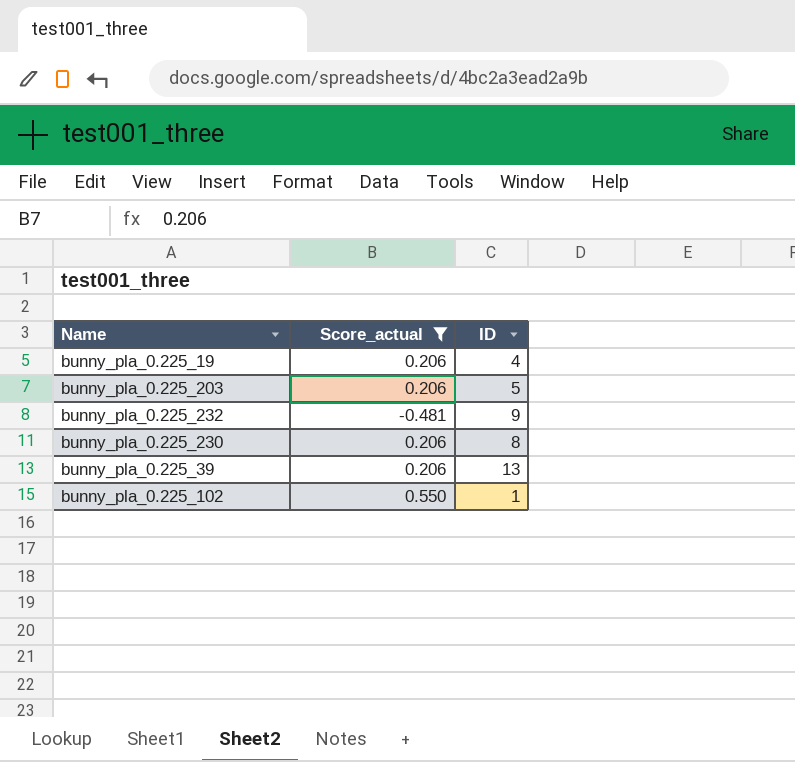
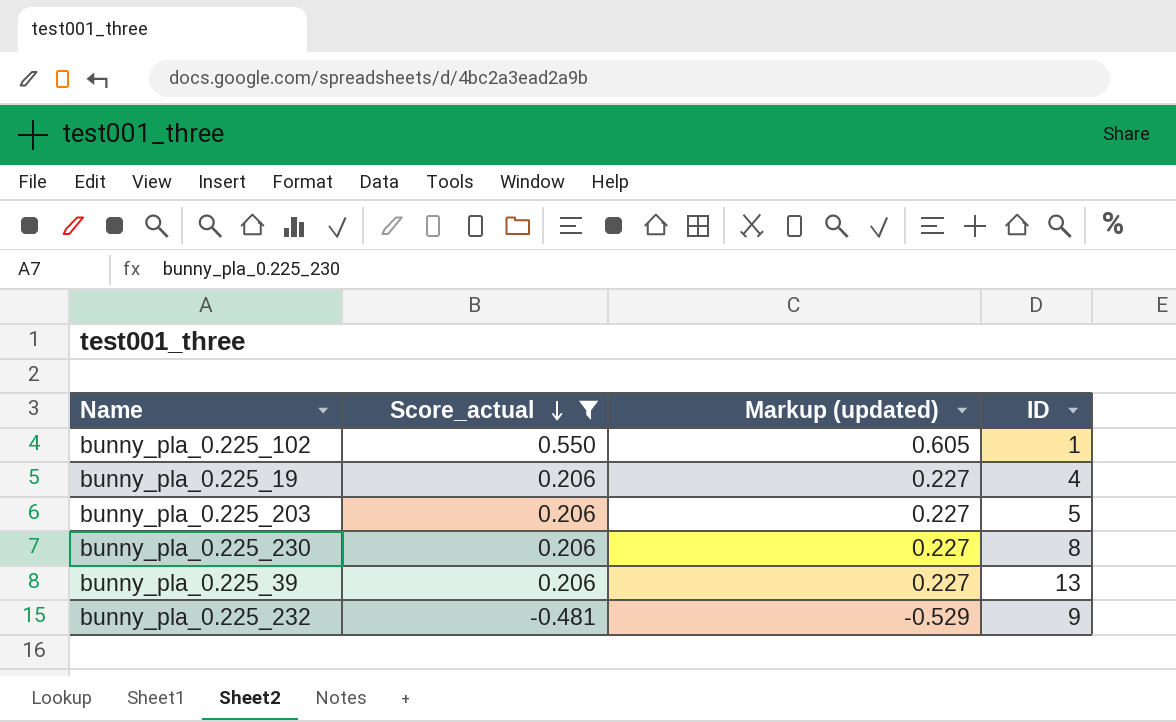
row order: none -> Score_actual descending
column Markup (updated) | formula: none -> [Score_actual] * 1.1

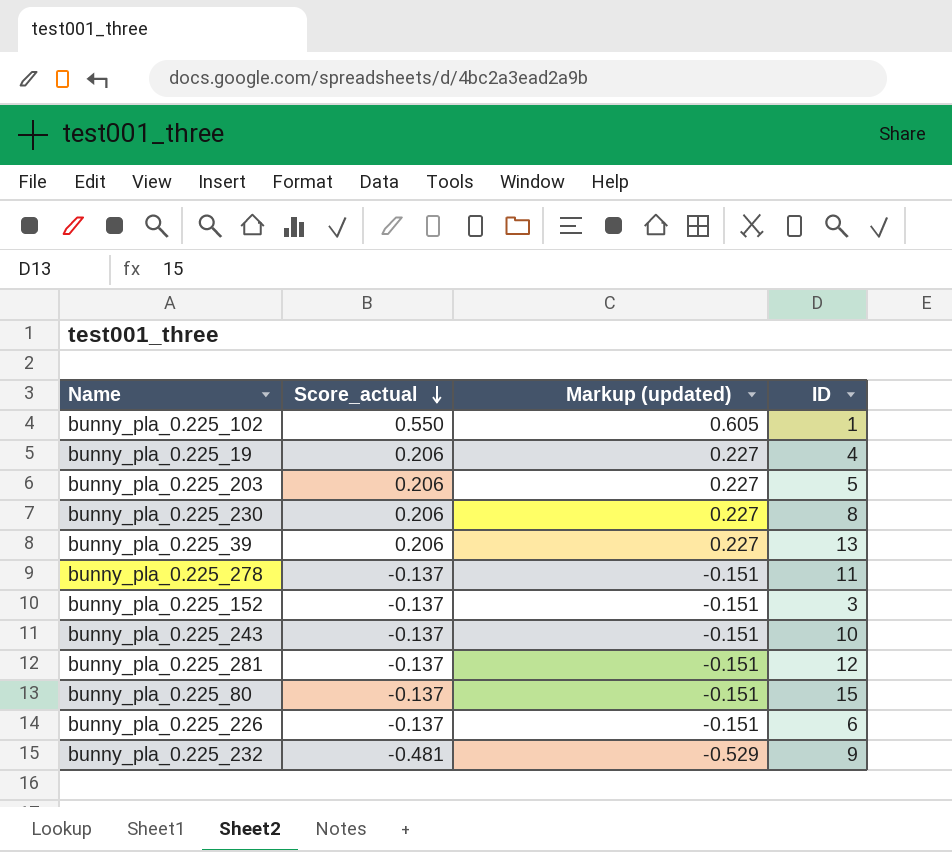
filter: Score_actual != -0.137 -> none

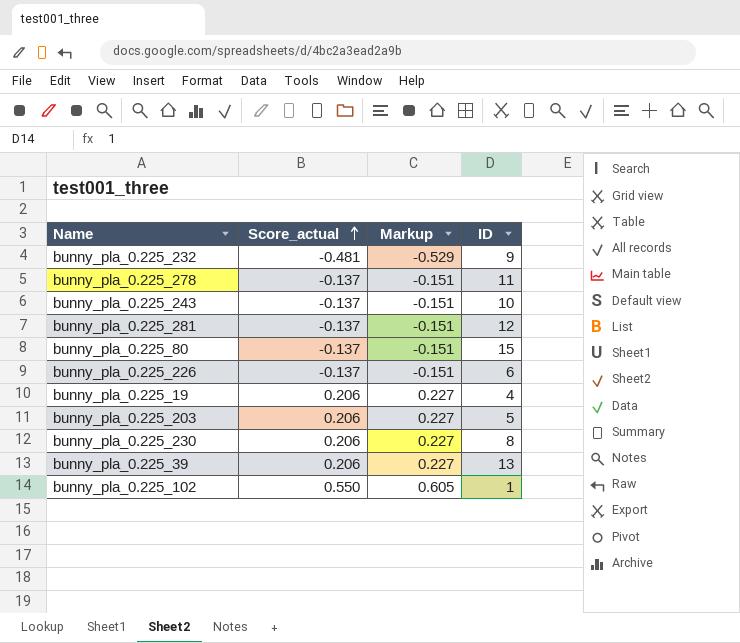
row order: Score_actual descending -> Score_actual ascending
column name: Markup (updated) -> Markup
row bunny_pla_0.225_152: -0.137 | -0.151 | 3 -> none

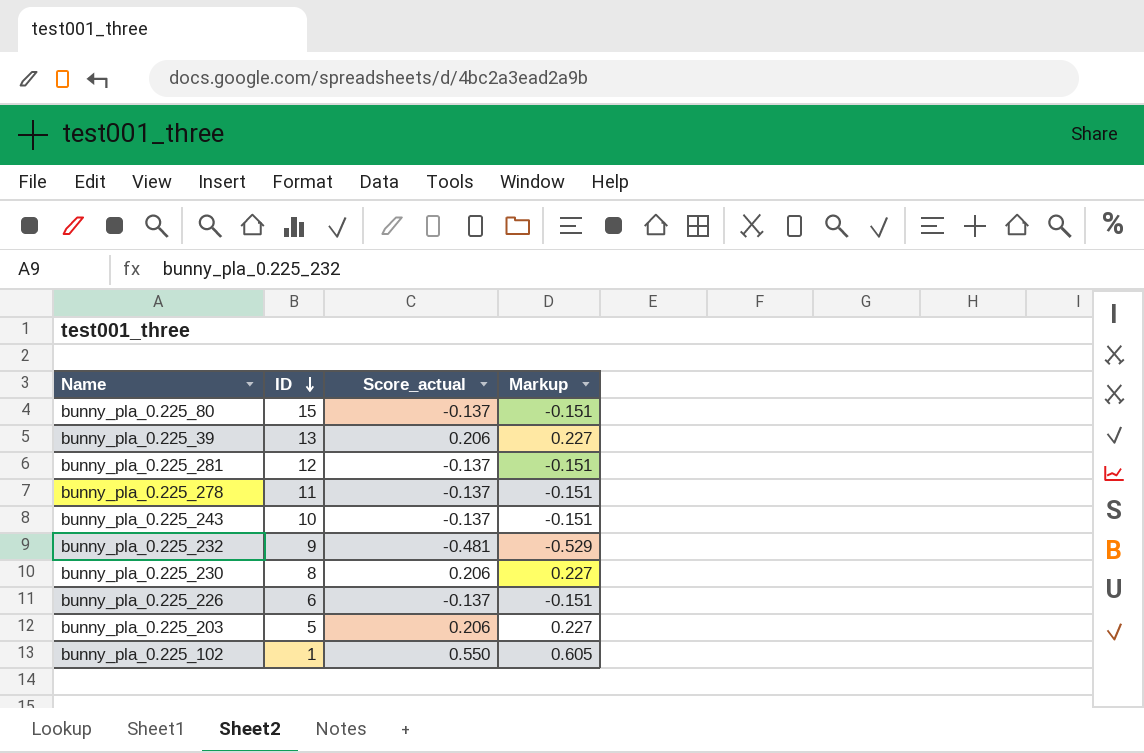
row order: Score_actual ascending -> ID descending
column ID | position: 4 -> 2
row bunny_pla_0.225_19: 0.206 | 0.227 | 4 -> none

